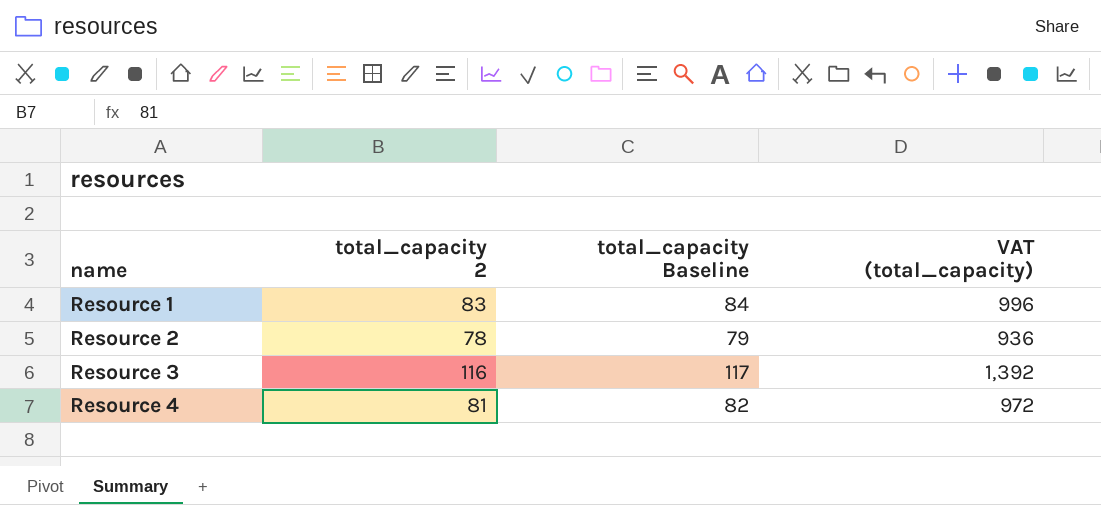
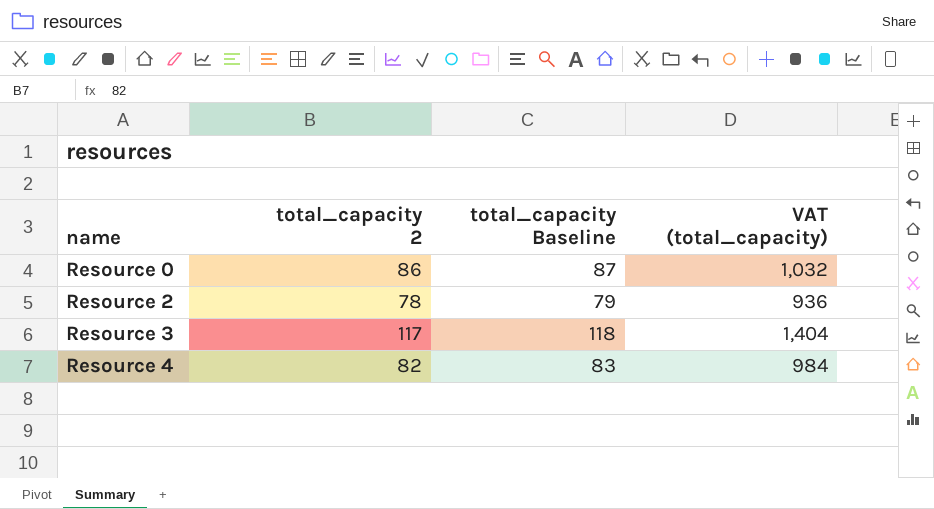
row Resource 1: 83 | 84 | 996 -> none
row Resource 0: none -> 86 | 87 | 1,032
Resource 3 | total_capacity 2: 116 -> 117
Resource 3 | total_capacity Baseline: 117 -> 118
Resource 3 | VAT (total_capacity): 1,392 -> 1,404
Resource 4 | total_capacity 2: 81 -> 82
Resource 4 | total_capacity Baseline: 82 -> 83
Resource 4 | VAT (total_capacity): 972 -> 984

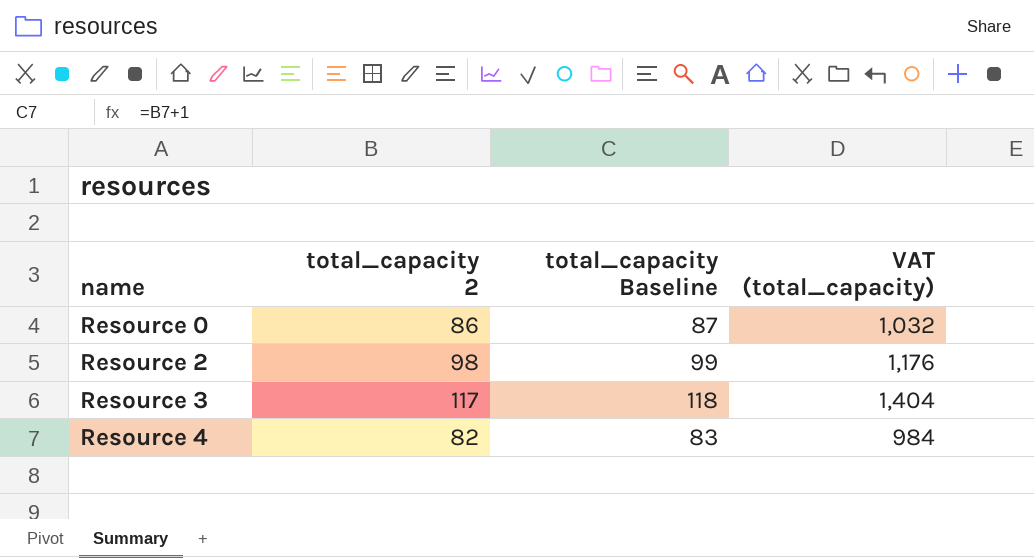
Resource 2 | total_capacity 2: 78 -> 98
Resource 2 | total_capacity Baseline: 79 -> 99
Resource 2 | VAT (total_capacity): 936 -> 1,176

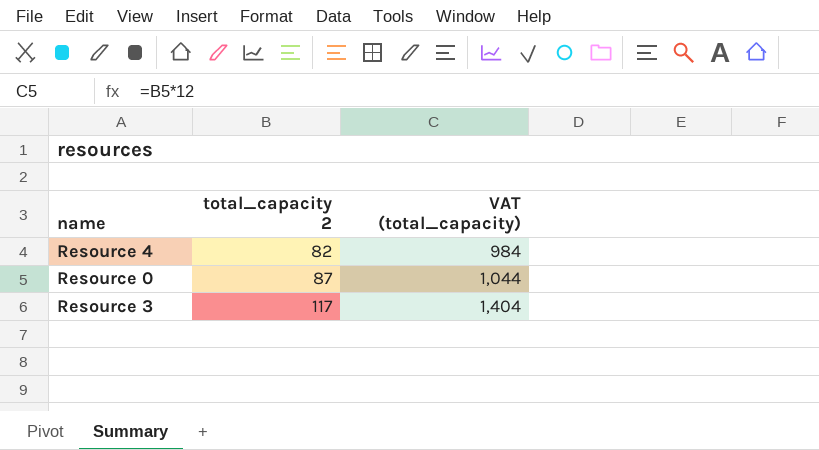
row order: name ascending -> total_capacity 2 ascending
column total_capacity Baseline | formula: [total_capacity 2] + 1 -> none
row Resource 2: 98 | 99 | 1,176 -> none
Resource 0 | total_capacity 2: 86 -> 87
Resource 0 | VAT (total_capacity): 1,032 -> 1,044

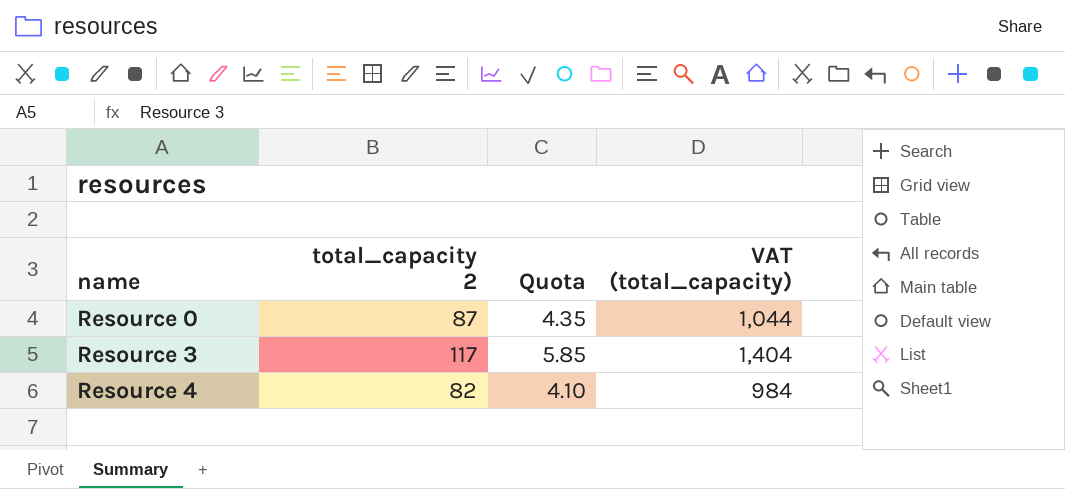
row order: total_capacity 2 ascending -> name ascending
column Quota | formula: none -> [total_capacity 2] * 0.05

